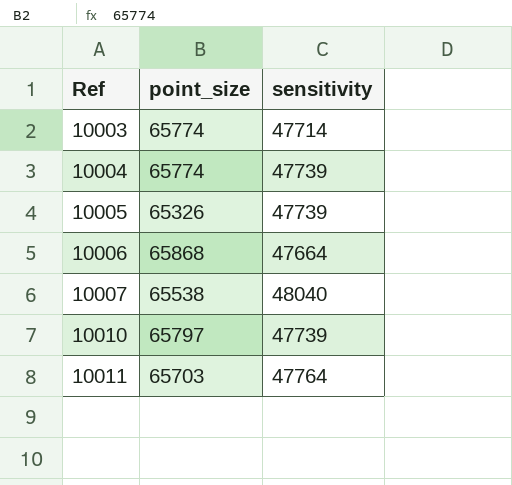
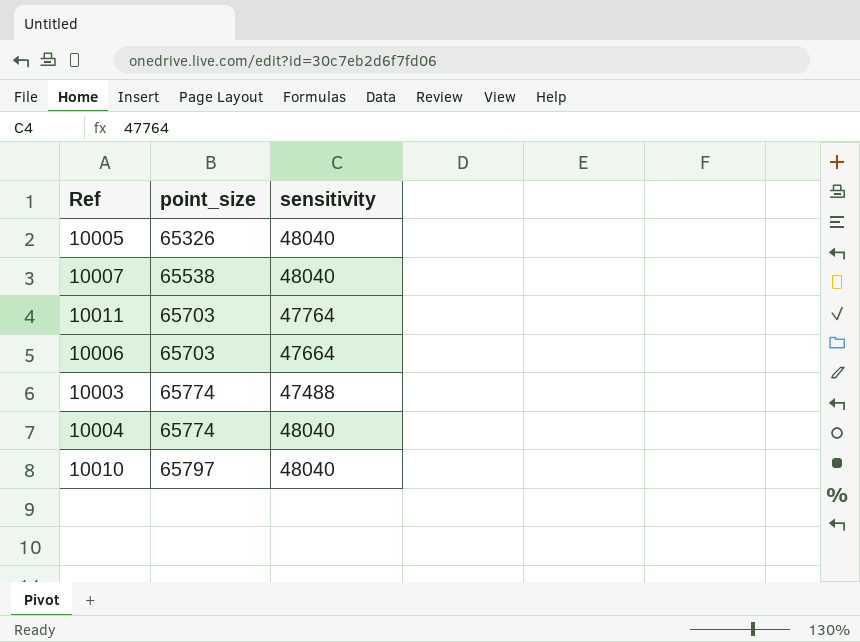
row order: Ref ascending -> point_size ascending
10005 | sensitivity: 47739 -> 48040
10006 | point_size: 65868 -> 65703
10003 | sensitivity: 47714 -> 47488
10004 | sensitivity: 47739 -> 48040
10010 | sensitivity: 47739 -> 48040

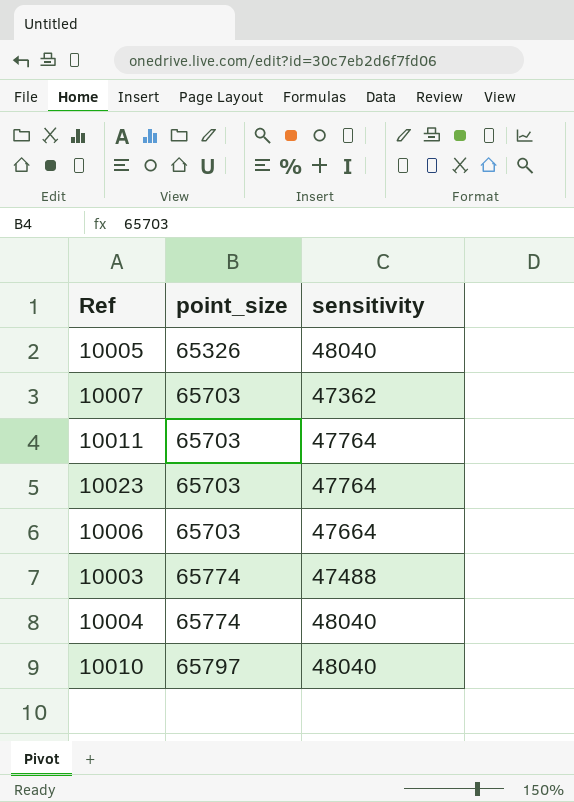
10007 | point_size: 65538 -> 65703
10007 | sensitivity: 48040 -> 47362
row 10023: none -> 65703 | 47764

